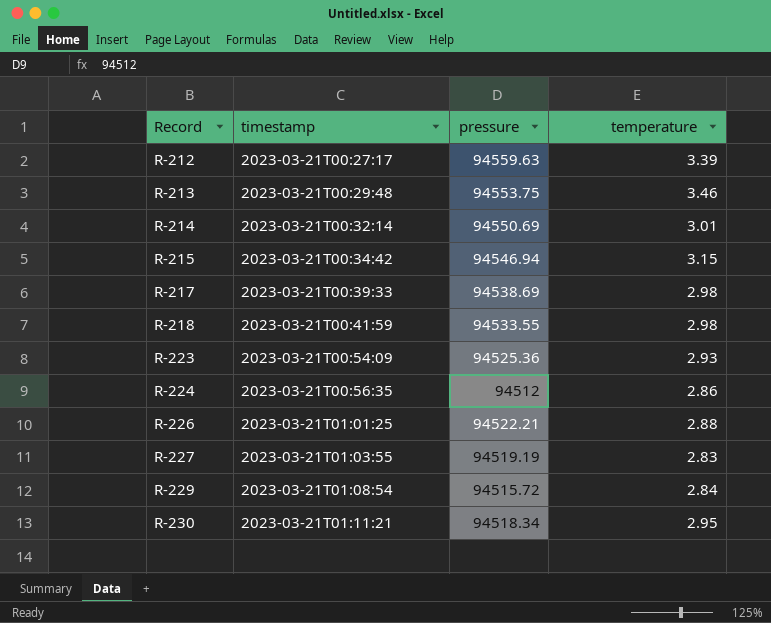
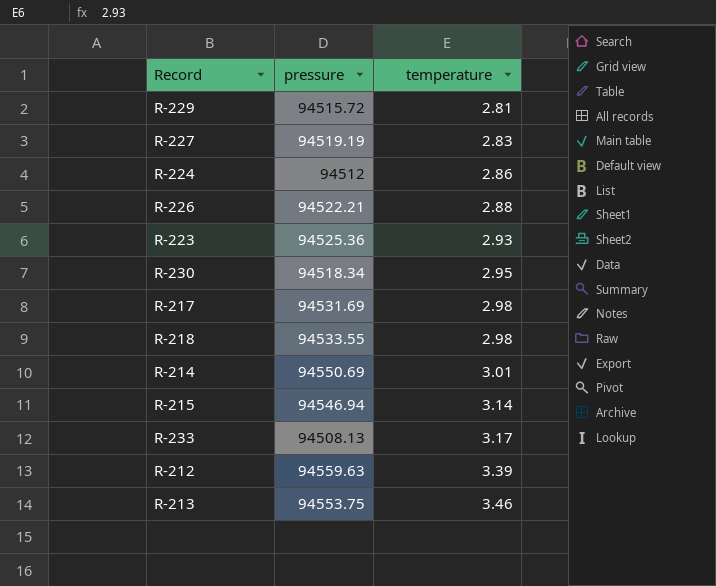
row order: Record ascending -> temperature ascending
column timestamp | position: 2 -> none
R-229 | temperature: 2.84 -> 2.81
R-217 | pressure: 94538.69 -> 94531.69
R-215 | temperature: 3.15 -> 3.14
row R-233: none -> 94508.13 | 3.17

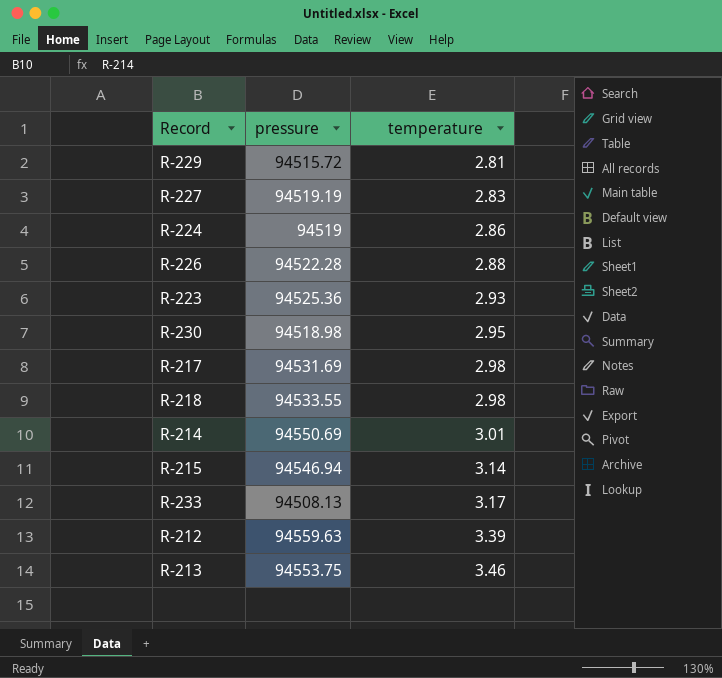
R-224 | pressure: 94512 -> 94519
R-226 | pressure: 94522.21 -> 94522.28
R-230 | pressure: 94518.34 -> 94518.98

